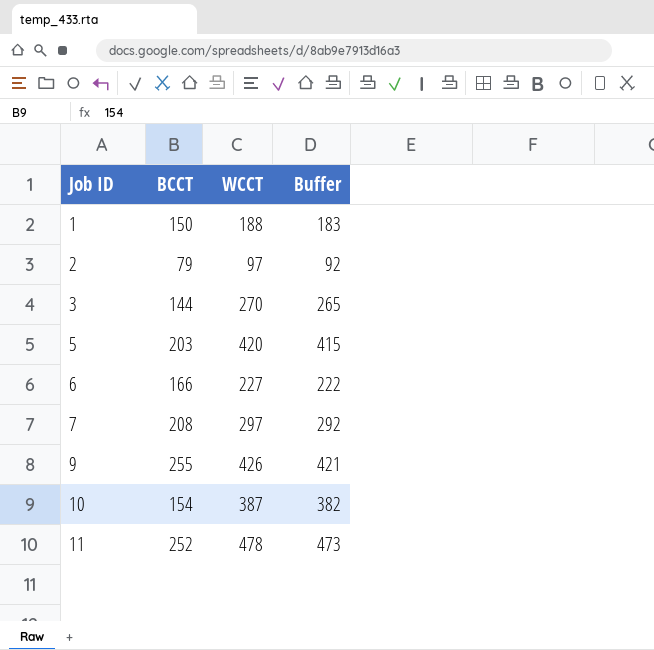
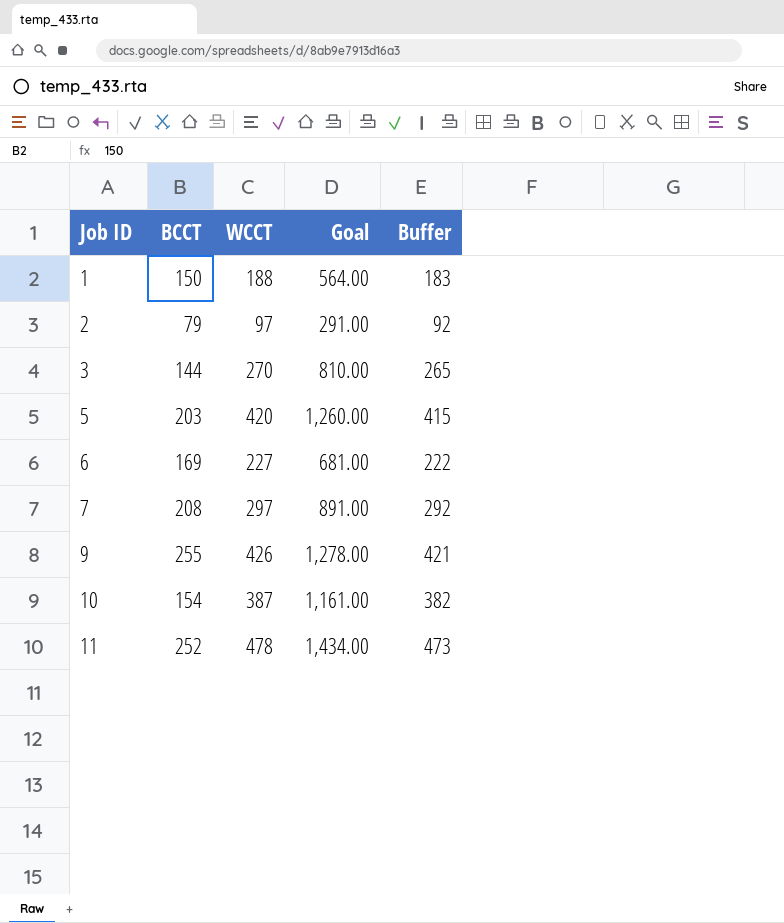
column Goal | formula: none -> [WCCT] * 3
6 | BCCT: 166 -> 169

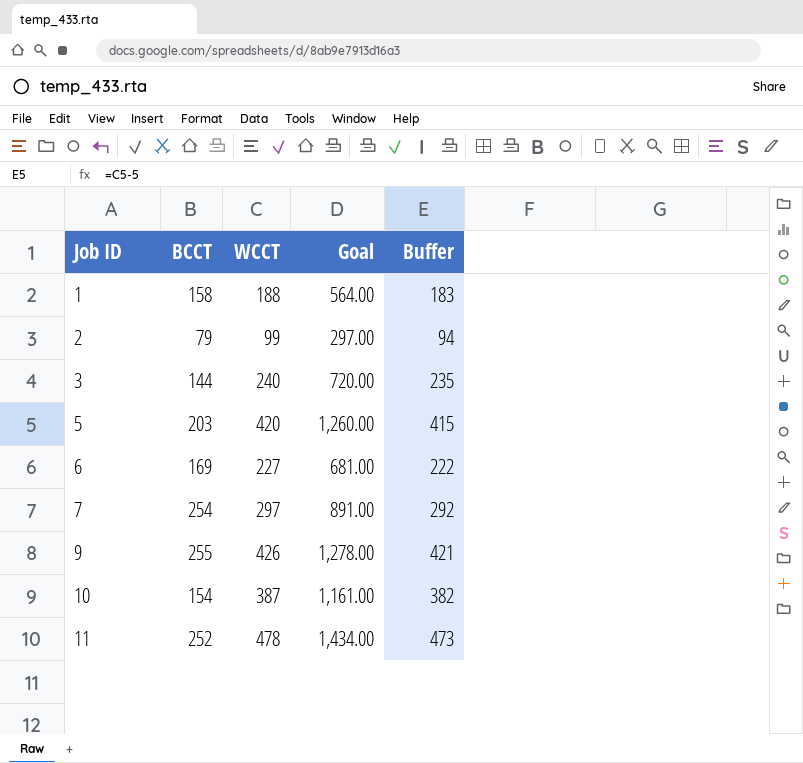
1 | BCCT: 150 -> 158
2 | WCCT: 97 -> 99
2 | Goal: 291.00 -> 297.00
2 | Buffer: 92 -> 94
3 | WCCT: 270 -> 240
3 | Goal: 810.00 -> 720.00
3 | Buffer: 265 -> 235
7 | BCCT: 208 -> 254

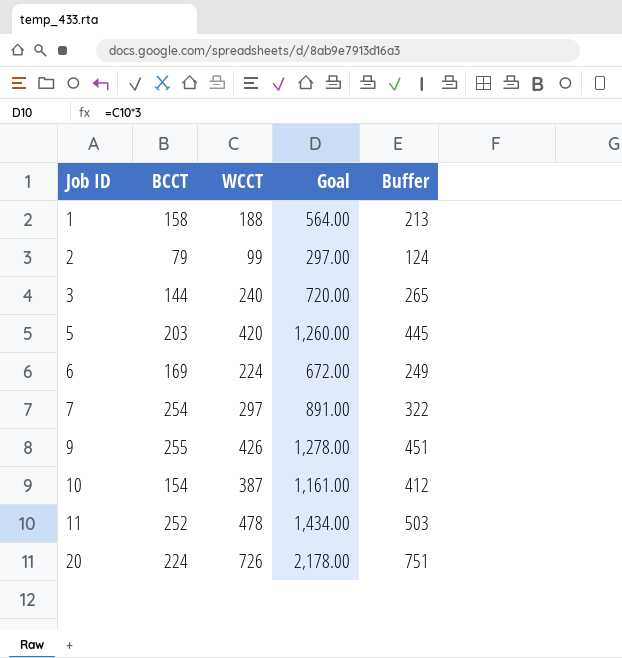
column Buffer | formula: [WCCT] - 5 -> [WCCT] + 25
6 | WCCT: 227 -> 224
6 | Goal: 681.00 -> 672.00
row 20: none -> 224 | 726 | 2,178.00 | 751

